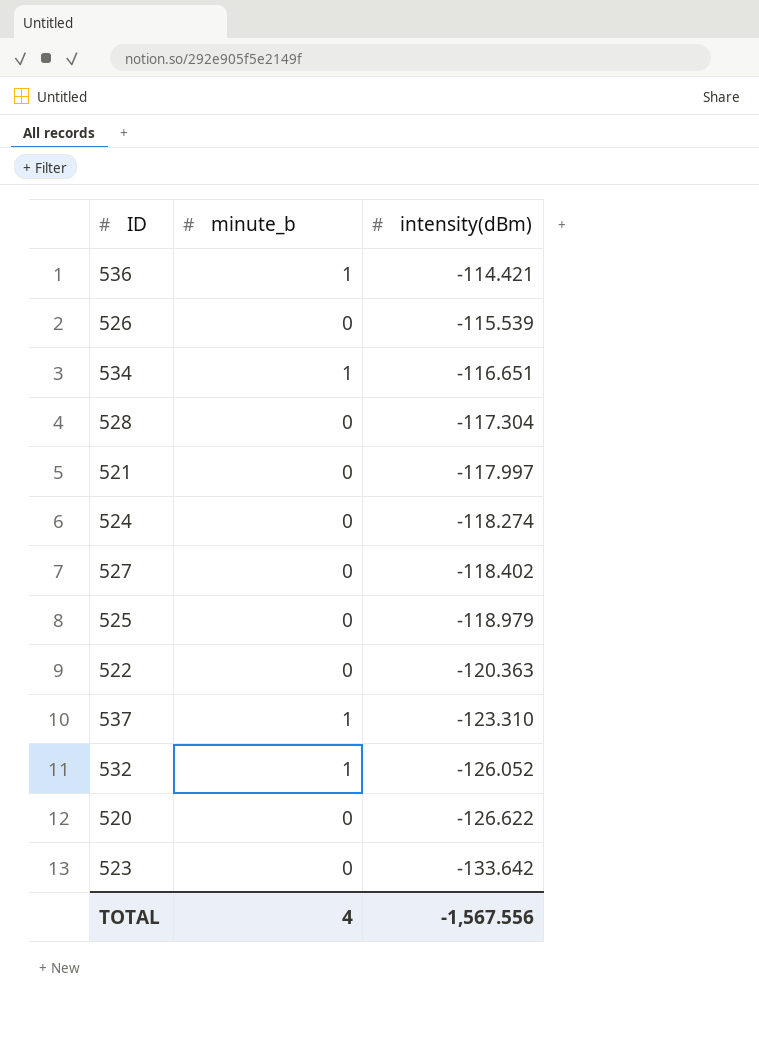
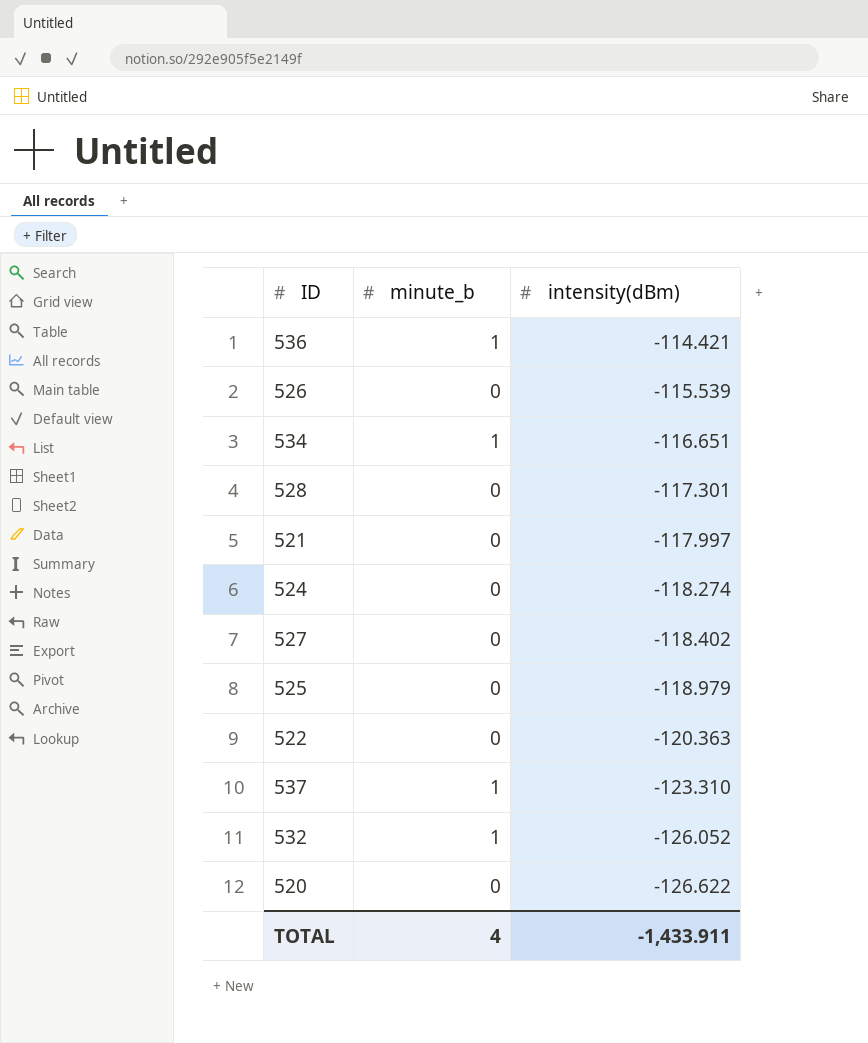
row 523: 0 | -133.642 -> none
528 | intensity(dBm): -117.304 -> -117.301
TOTAL | intensity(dBm): -1,567.556 -> -1,433.911

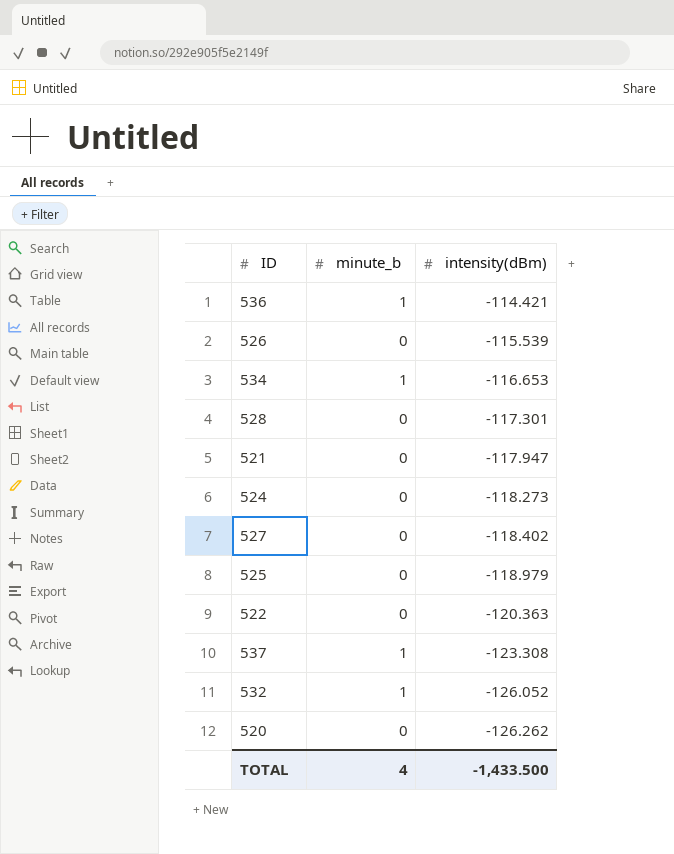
534 | intensity(dBm): -116.651 -> -116.653
521 | intensity(dBm): -117.997 -> -117.947
524 | intensity(dBm): -118.274 -> -118.273
537 | intensity(dBm): -123.310 -> -123.308
520 | intensity(dBm): -126.622 -> -126.262
TOTAL | intensity(dBm): -1,433.911 -> -1,433.500

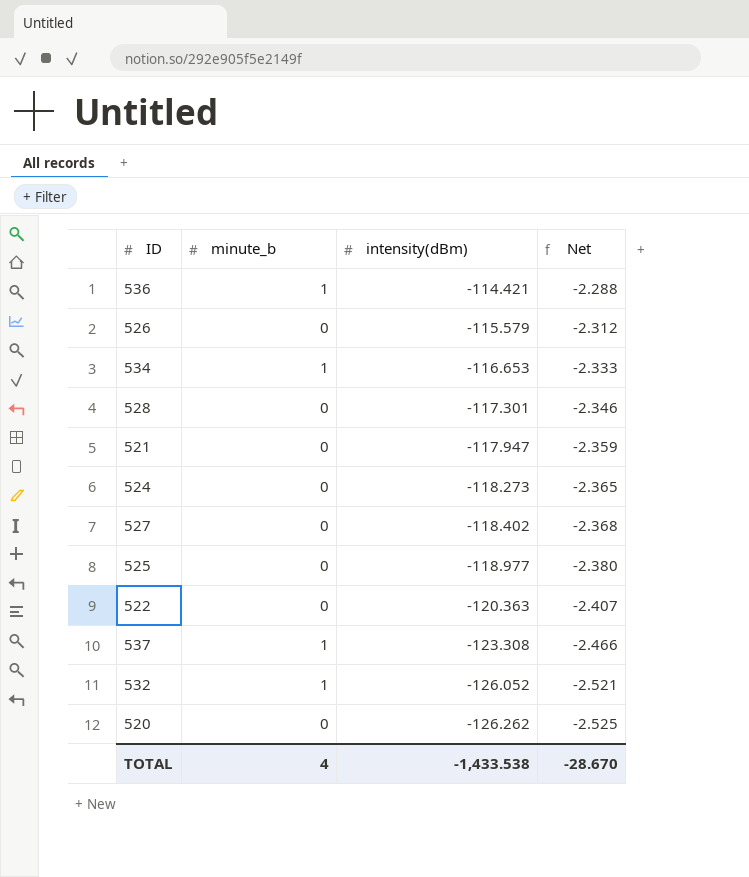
column Net | formula: none -> [intensity(dBm)] * 0.02
526 | intensity(dBm): -115.539 -> -115.579
525 | intensity(dBm): -118.979 -> -118.977
TOTAL | intensity(dBm): -1,433.500 -> -1,433.538

